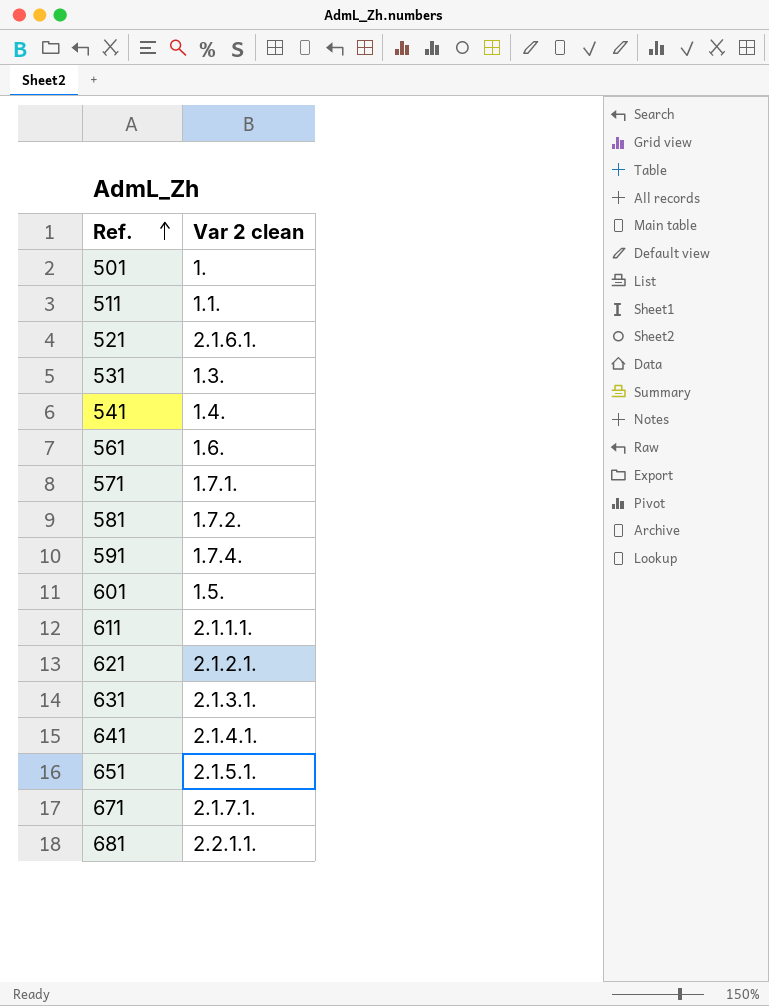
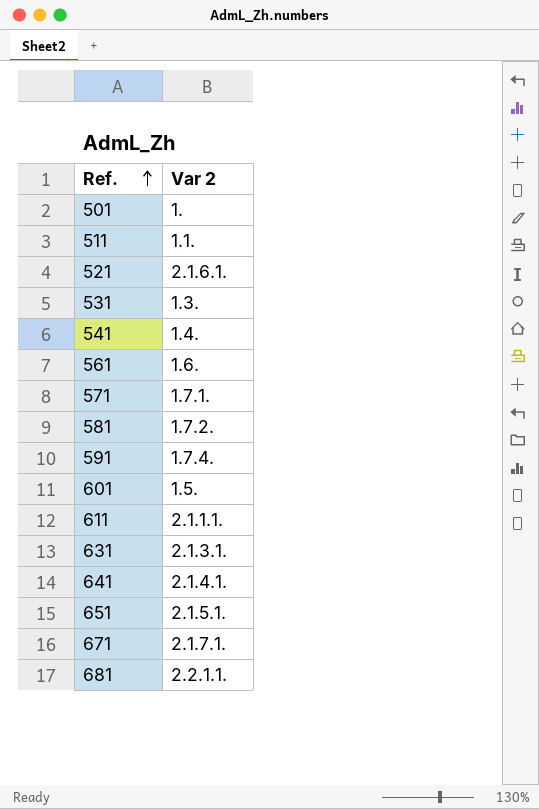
column name: Var 2 clean -> Var 2
row 621: 2.1.2.1. -> none

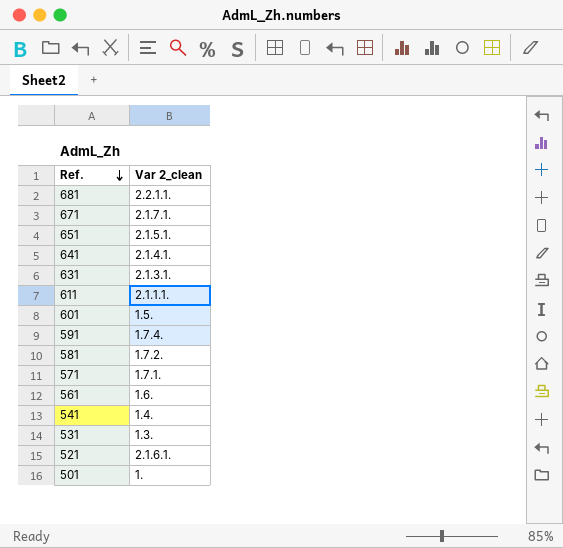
row order: Ref. ascending -> Ref. descending
column name: Var 2 -> Var 2_clean
row 511: 1.1. -> none

